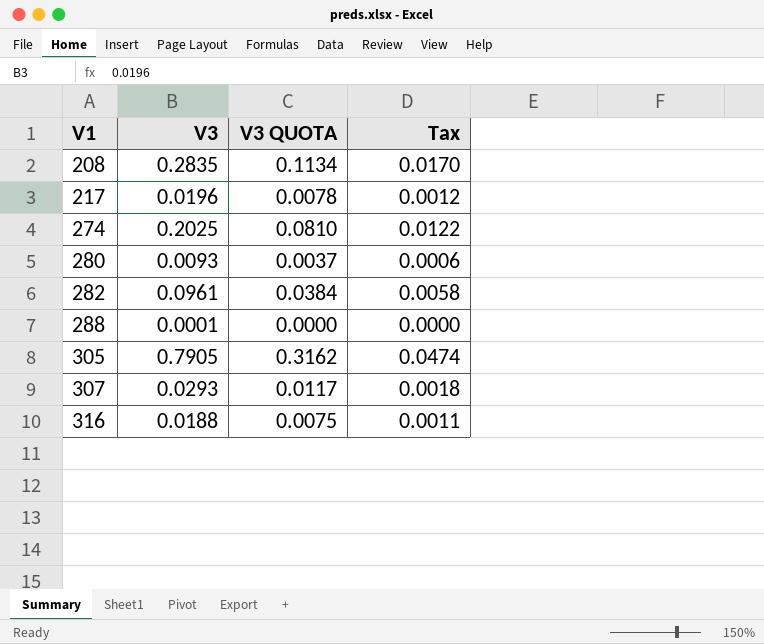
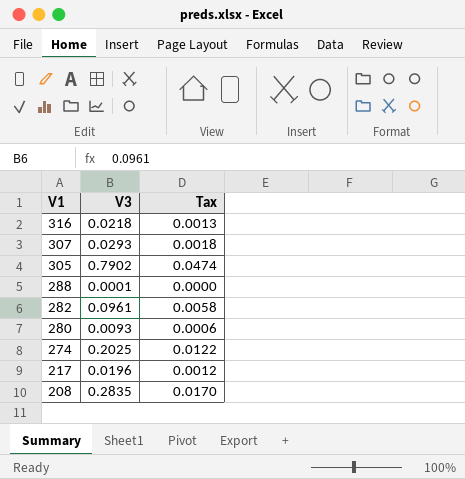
row order: V1 ascending -> V1 descending
column V3 QUOTA | formula: [V3] * 0.4 -> none
316 | V3: 0.0188 -> 0.0218
316 | Tax: 0.0011 -> 0.0013
305 | V3: 0.7905 -> 0.7902

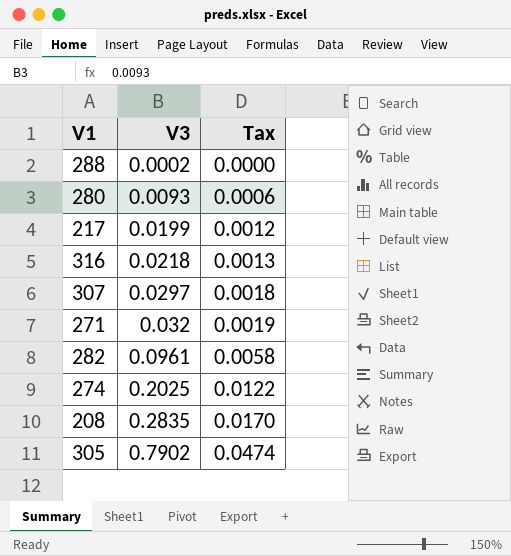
row order: V1 descending -> V3 ascending
288 | V3: 0.0001 -> 0.0002
217 | V3: 0.0196 -> 0.0199
307 | V3: 0.0293 -> 0.0297
row 271: none -> 0.032 | 0.0019

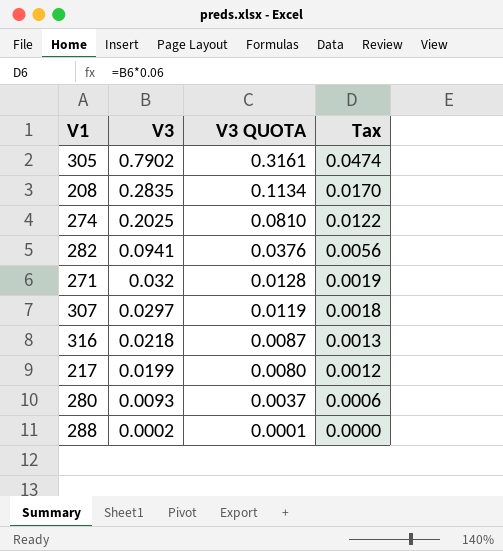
row order: V3 ascending -> V3 descending
column V3 QUOTA | formula: none -> [V3] * 0.4
282 | V3: 0.0961 -> 0.0941
282 | Tax: 0.0058 -> 0.0056

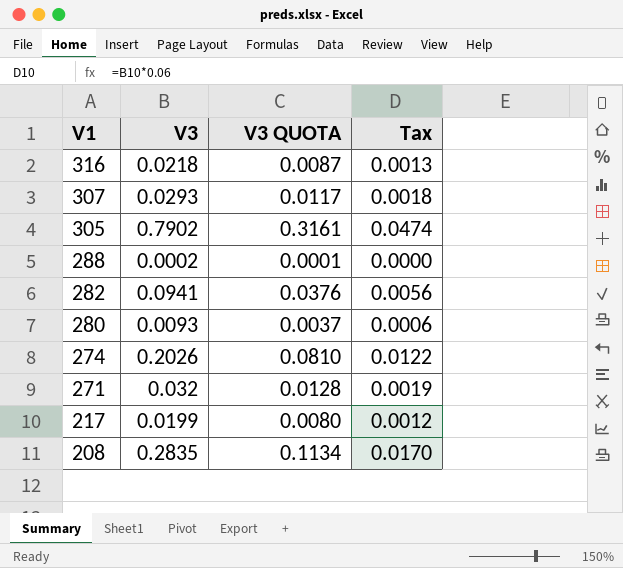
row order: V3 descending -> V1 descending
307 | V3: 0.0297 -> 0.0293
307 | V3 QUOTA: 0.0119 -> 0.0117
274 | V3: 0.2025 -> 0.2026

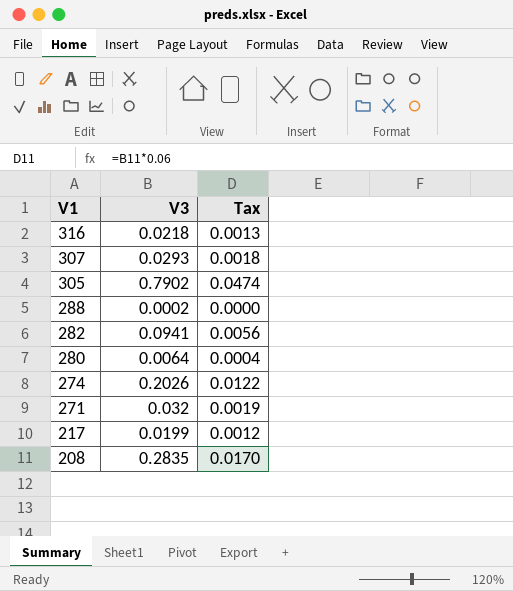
column V3 QUOTA | formula: [V3] * 0.4 -> none
280 | V3: 0.0093 -> 0.0064
280 | Tax: 0.0006 -> 0.0004

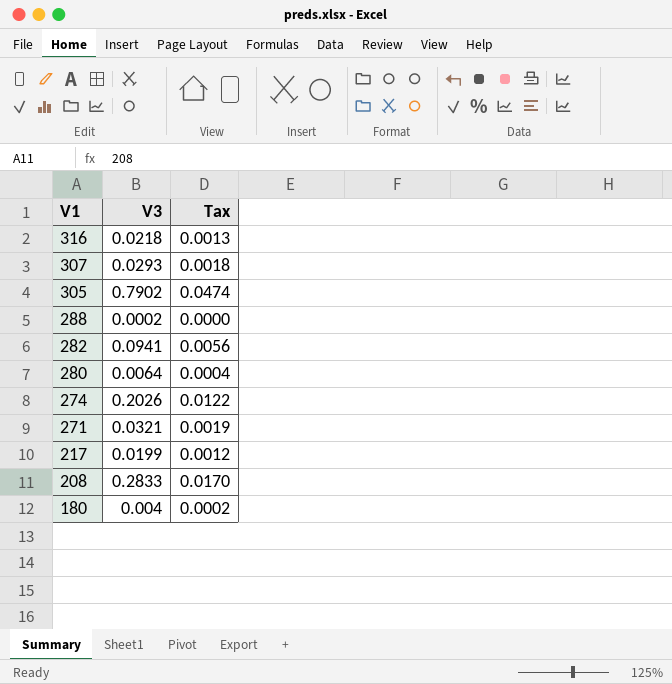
271 | V3: 0.032 -> 0.0321
208 | V3: 0.2835 -> 0.2833
row 180: none -> 0.004 | 0.0002

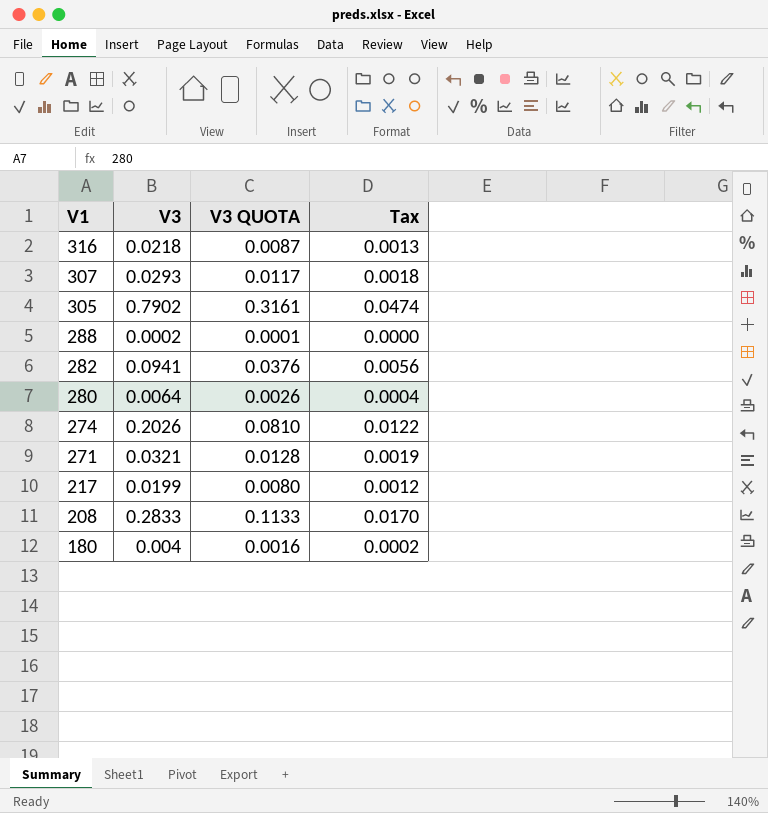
column V3 QUOTA | formula: none -> [V3] * 0.4

